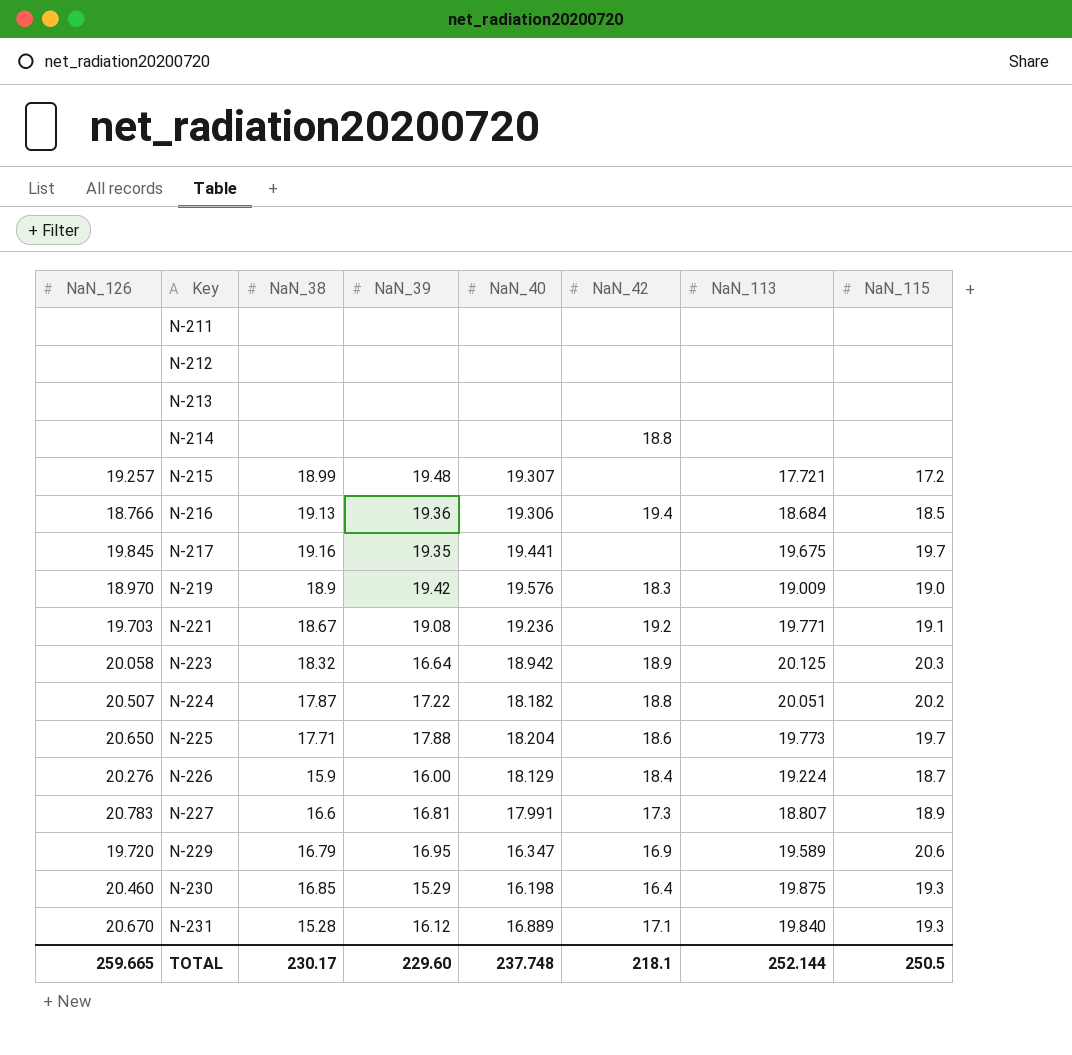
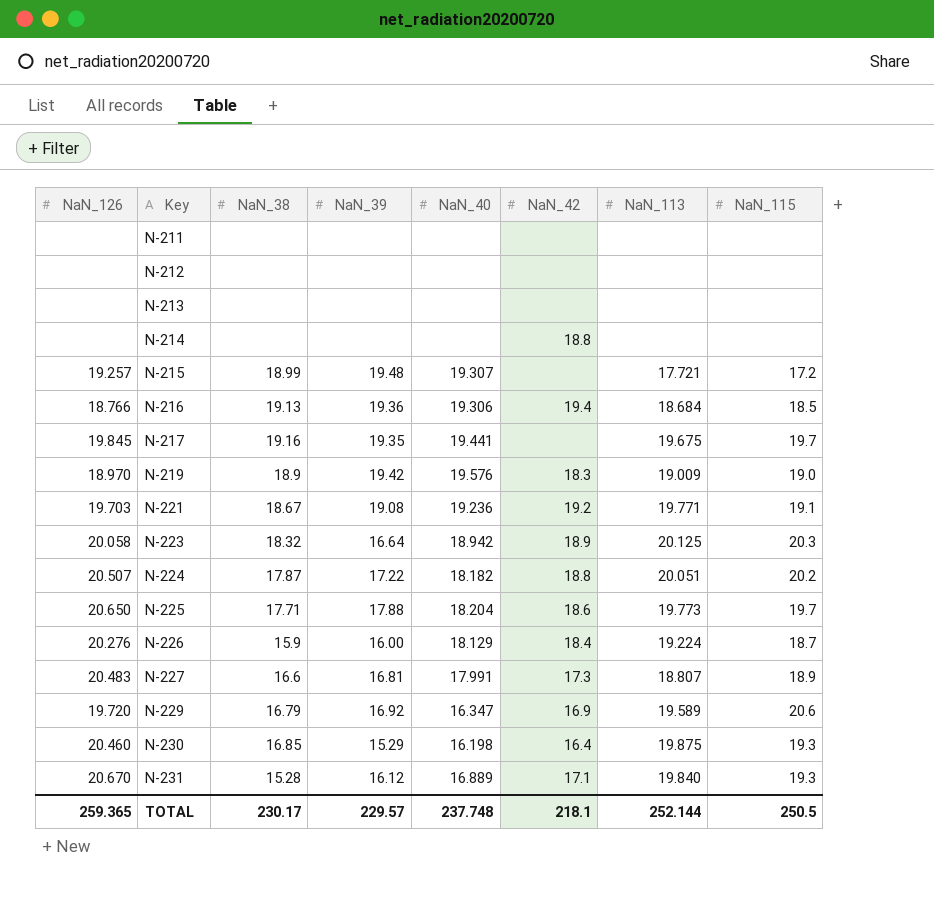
N-227 | NaN_126: 20.783 -> 20.483
N-229 | NaN_39: 16.95 -> 16.92
TOTAL | NaN_126: 259.665 -> 259.365
TOTAL | NaN_39: 229.60 -> 229.57

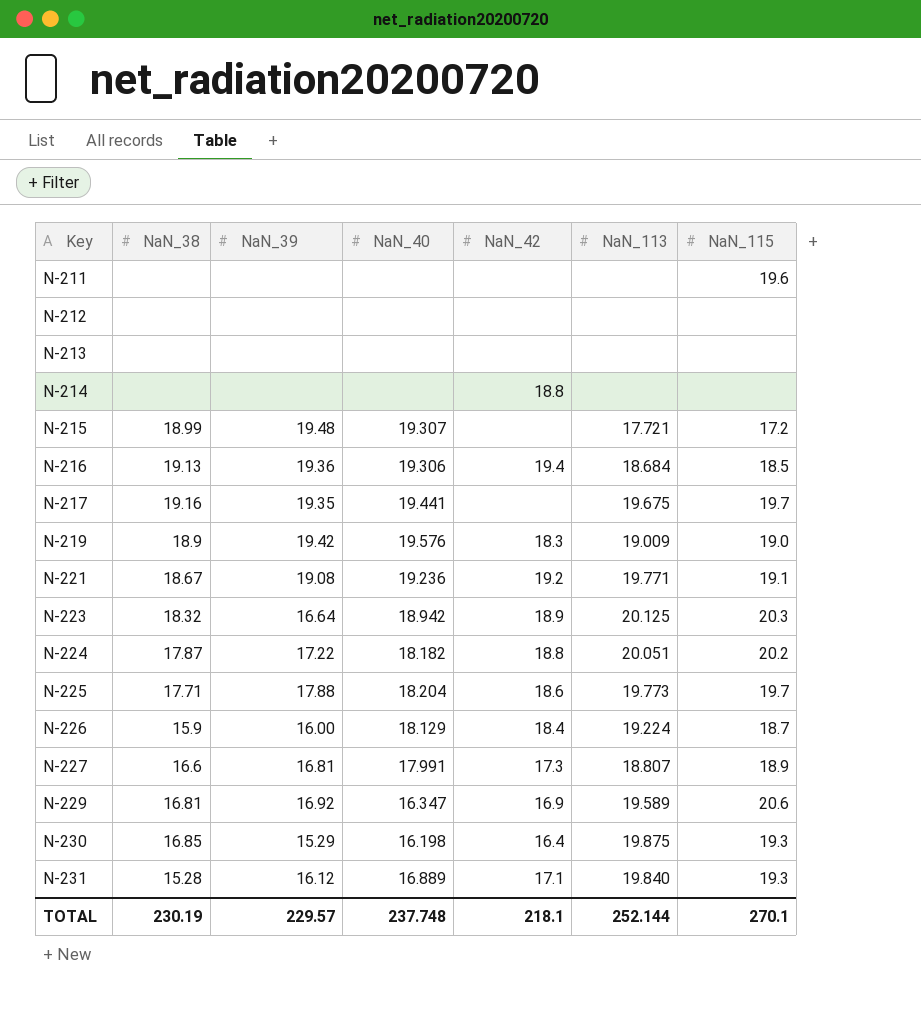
column NaN_126 | position: 1 -> none
N-211 | NaN_115: none -> 19.6
N-229 | NaN_38: 16.79 -> 16.81
TOTAL | NaN_38: 230.17 -> 230.19
TOTAL | NaN_115: 250.5 -> 270.1

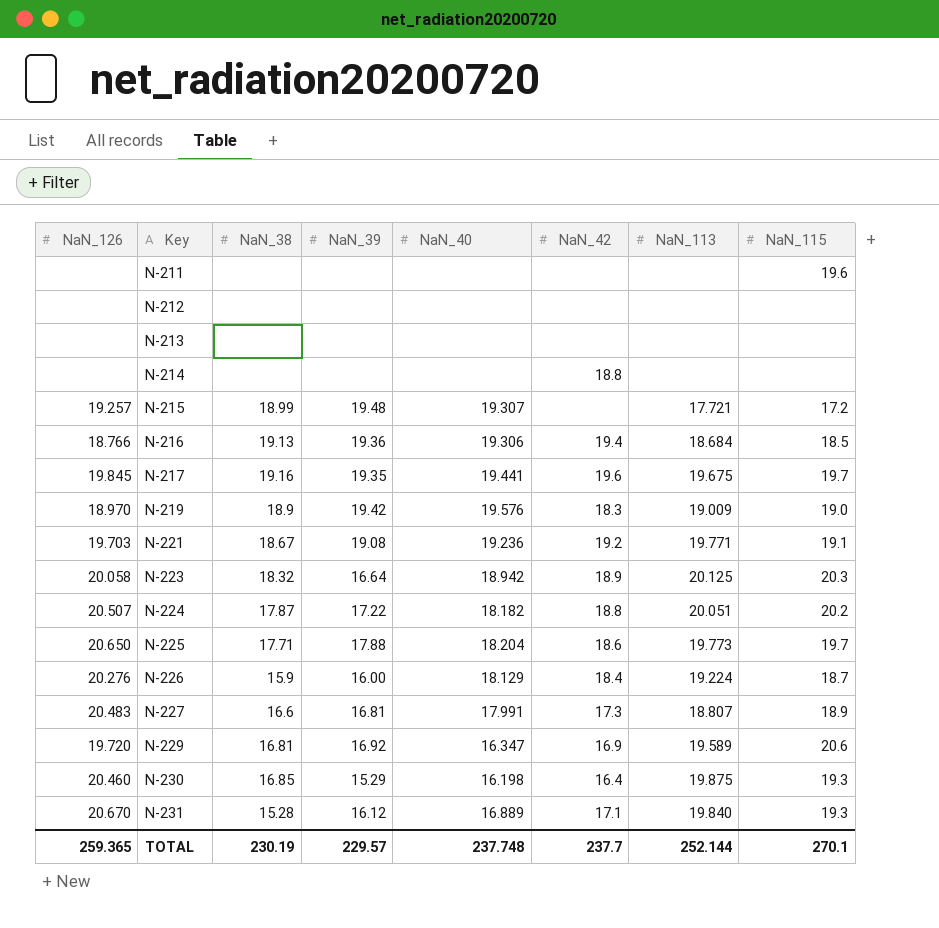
column NaN_126 | position: none -> 1
N-217 | NaN_42: none -> 19.6
TOTAL | NaN_42: 218.1 -> 237.7

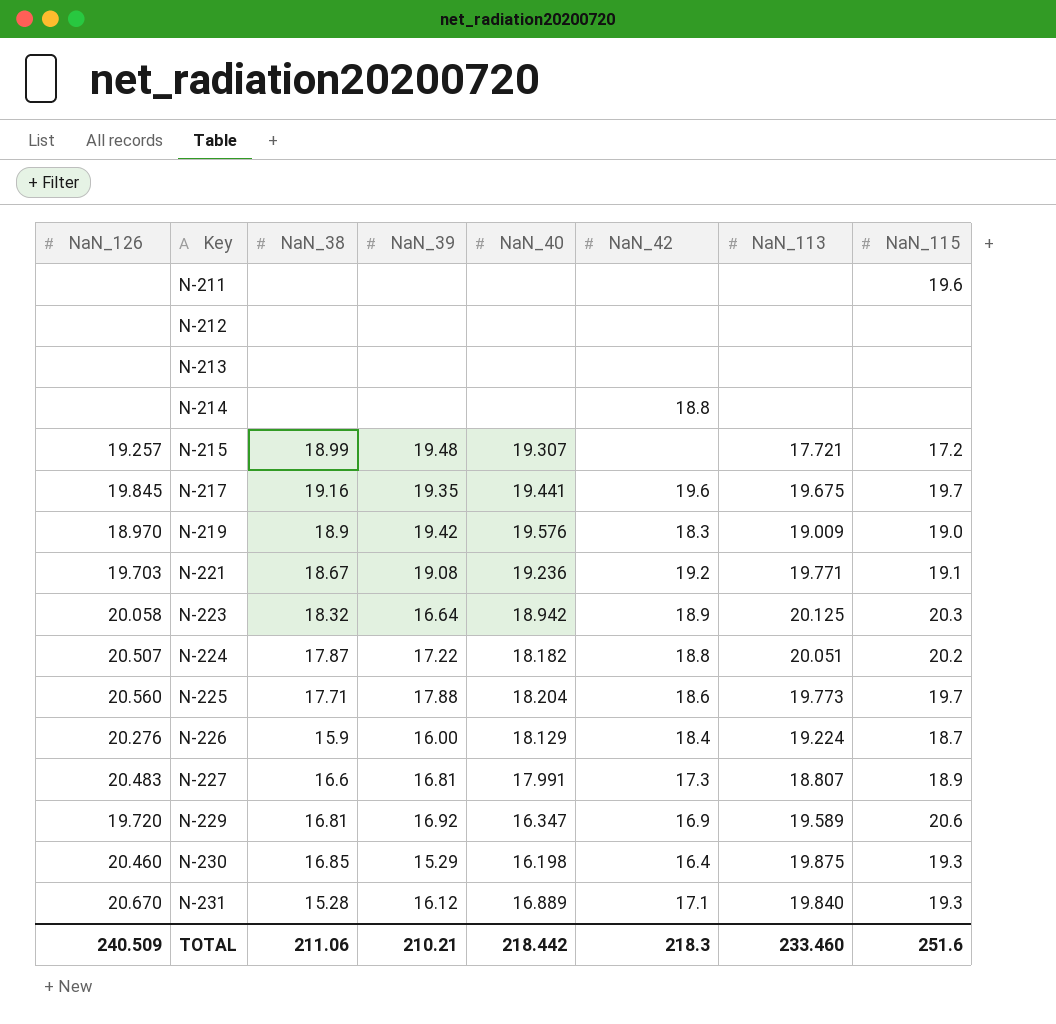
row N-216: 18.766 | 19.13 | 19.36 | 19.306 | 19.4 | 18.684 | 18.5 -> none
N-225 | NaN_126: 20.650 -> 20.560
TOTAL | NaN_126: 259.365 -> 240.509
TOTAL | NaN_38: 230.19 -> 211.06
TOTAL | NaN_39: 229.57 -> 210.21
TOTAL | NaN_40: 237.748 -> 218.442
TOTAL | NaN_42: 237.7 -> 218.3
TOTAL | NaN_113: 252.144 -> 233.460
TOTAL | NaN_115: 270.1 -> 251.6

